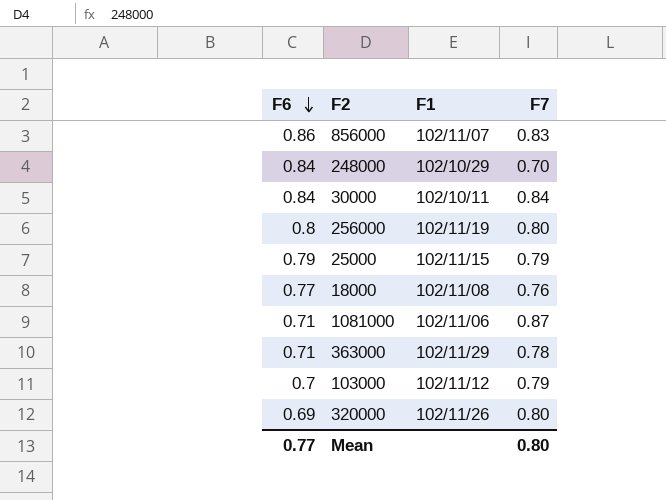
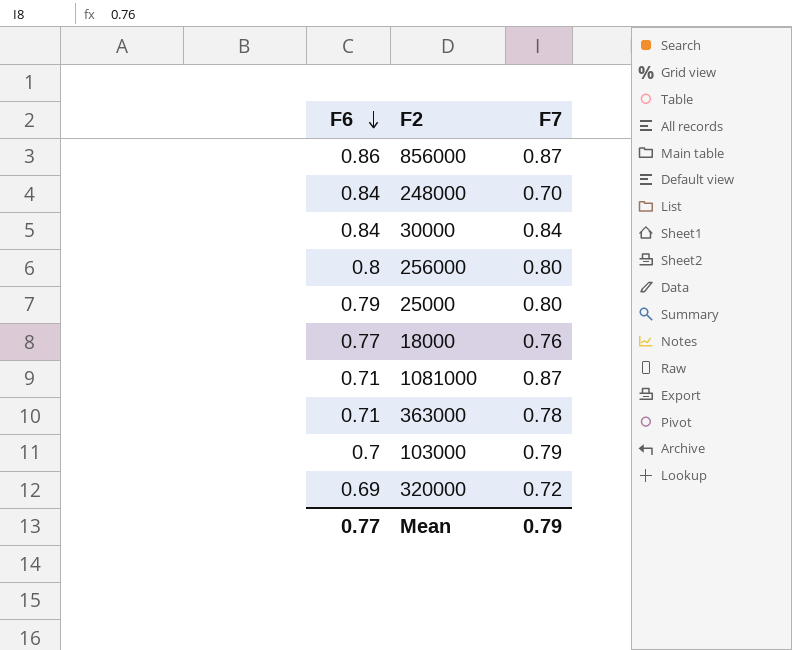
column F1 | position: 3 -> none
856000 | F7: 0.83 -> 0.87
25000 | F7: 0.79 -> 0.80
320000 | F7: 0.80 -> 0.72
Mean | F7: 0.80 -> 0.79

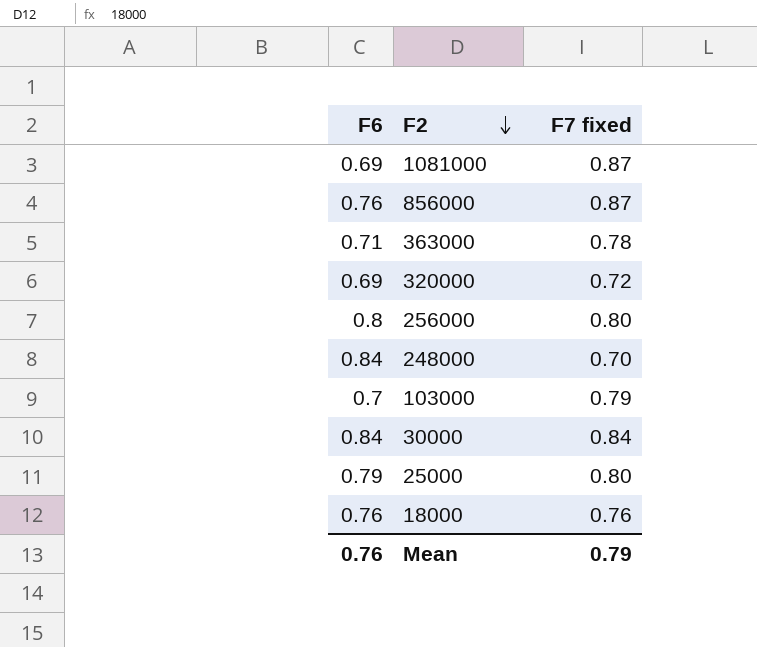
row order: F6 descending -> F2 descending
column name: F7 -> F7 fixed
1081000 | F6: 0.71 -> 0.69
856000 | F6: 0.86 -> 0.76
18000 | F6: 0.77 -> 0.76
Mean | F6: 0.77 -> 0.76

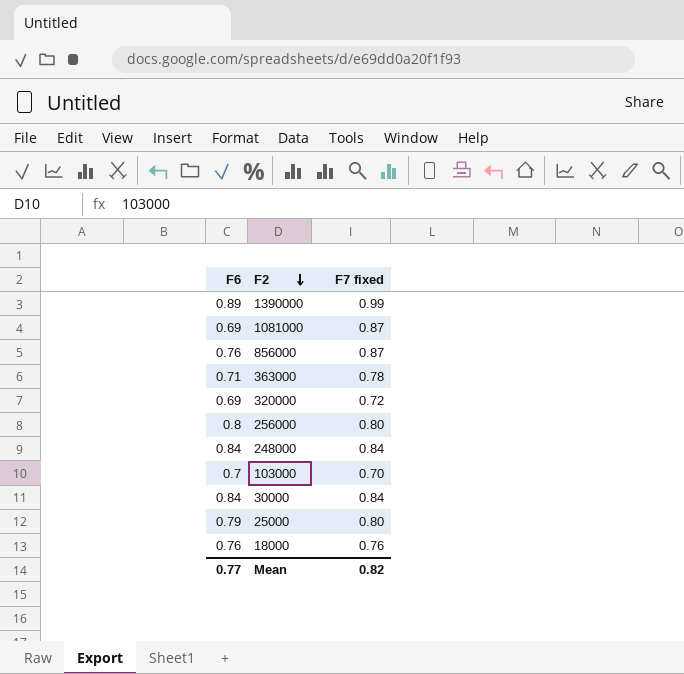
row 1390000: none -> 0.89 | 0.99
248000 | F7 fixed: 0.70 -> 0.84
103000 | F7 fixed: 0.79 -> 0.70
Mean | F6: 0.76 -> 0.77
Mean | F7 fixed: 0.79 -> 0.82

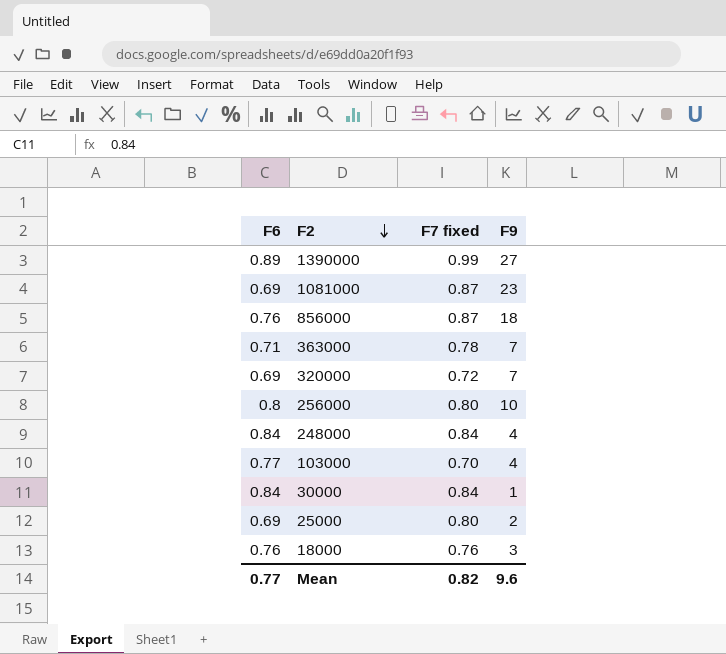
column F9 | position: none -> 4
103000 | F6: 0.7 -> 0.77
25000 | F6: 0.79 -> 0.69

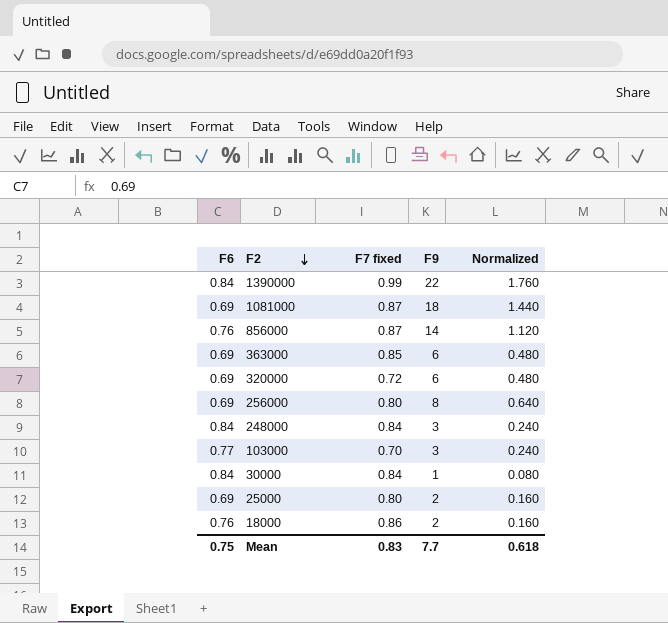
column Normalized | formula: none -> [F9] * 0.08
1390000 | F6: 0.89 -> 0.84
1390000 | F9: 27 -> 22
1081000 | F9: 23 -> 18
856000 | F9: 18 -> 14
363000 | F6: 0.71 -> 0.69
363000 | F7 fixed: 0.78 -> 0.85
363000 | F9: 7 -> 6
320000 | F9: 7 -> 6
256000 | F6: 0.8 -> 0.69
256000 | F9: 10 -> 8
248000 | F9: 4 -> 3
103000 | F9: 4 -> 3
18000 | F7 fixed: 0.76 -> 0.86
18000 | F9: 3 -> 2
Mean | F6: 0.77 -> 0.75
Mean | F7 fixed: 0.82 -> 0.83
Mean | F9: 9.6 -> 7.7

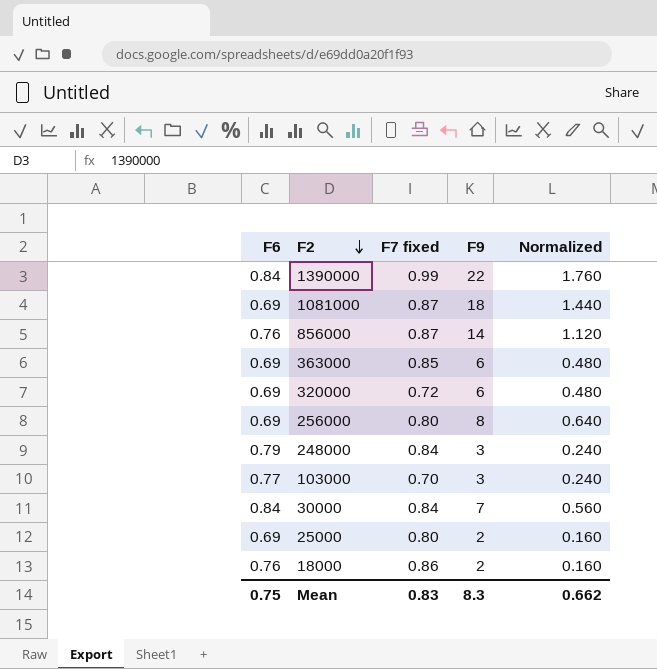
248000 | F6: 0.84 -> 0.79
30000 | F9: 1 -> 7
30000 | Normalized: 0.080 -> 0.560
Mean | F9: 7.7 -> 8.3
Mean | Normalized: 0.618 -> 0.662

